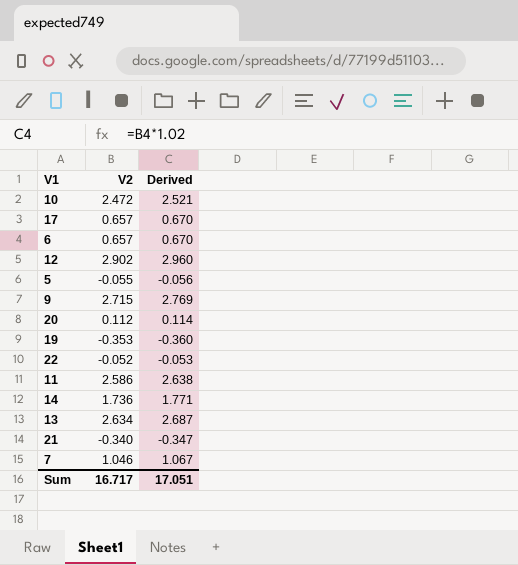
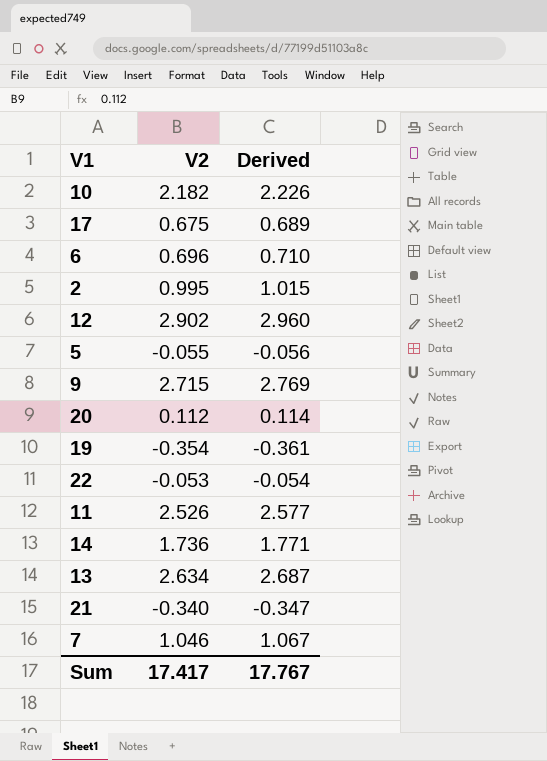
10 | V2: 2.472 -> 2.182
10 | Derived: 2.521 -> 2.226
17 | V2: 0.657 -> 0.675
17 | Derived: 0.670 -> 0.689
6 | V2: 0.657 -> 0.696
6 | Derived: 0.670 -> 0.710
row 2: none -> 0.995 | 1.015
19 | V2: -0.353 -> -0.354
19 | Derived: -0.360 -> -0.361
22 | V2: -0.052 -> -0.053
22 | Derived: -0.053 -> -0.054
11 | V2: 2.586 -> 2.526
11 | Derived: 2.638 -> 2.577
Sum | V2: 16.717 -> 17.417
Sum | Derived: 17.051 -> 17.767

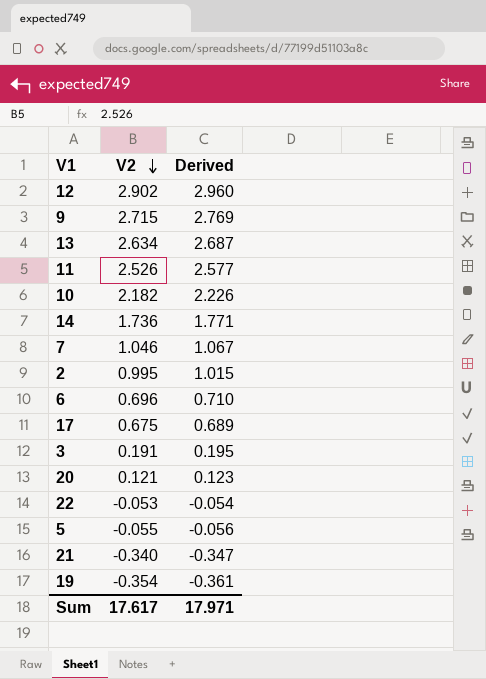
row order: none -> V2 descending
row 3: none -> 0.191 | 0.195
20 | V2: 0.112 -> 0.121
20 | Derived: 0.114 -> 0.123
Sum | V2: 17.417 -> 17.617
Sum | Derived: 17.767 -> 17.971

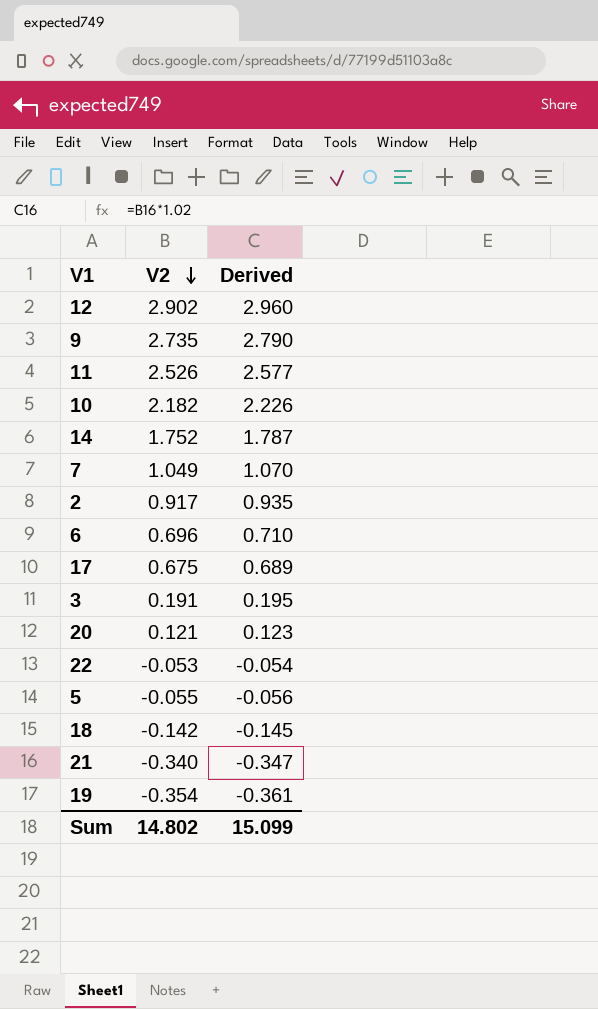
row 13: 2.634 | 2.687 -> none
9 | V2: 2.715 -> 2.735
9 | Derived: 2.769 -> 2.790
14 | V2: 1.736 -> 1.752
14 | Derived: 1.771 -> 1.787
7 | V2: 1.046 -> 1.049
7 | Derived: 1.067 -> 1.070
2 | V2: 0.995 -> 0.917
2 | Derived: 1.015 -> 0.935
row 18: none -> -0.142 | -0.145
Sum | V2: 17.617 -> 14.802
Sum | Derived: 17.971 -> 15.099

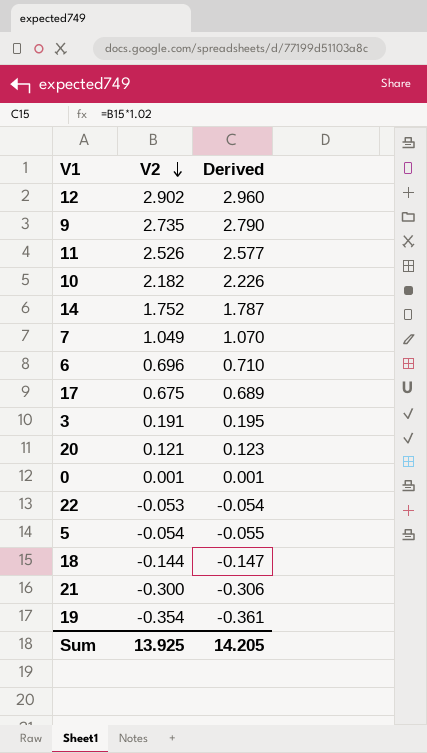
row 2: 0.917 | 0.935 -> none
row 0: none -> 0.001 | 0.001
5 | V2: -0.055 -> -0.054
5 | Derived: -0.056 -> -0.055
18 | V2: -0.142 -> -0.144
18 | Derived: -0.145 -> -0.147
21 | V2: -0.340 -> -0.300
21 | Derived: -0.347 -> -0.306
Sum | V2: 14.802 -> 13.925
Sum | Derived: 15.099 -> 14.205

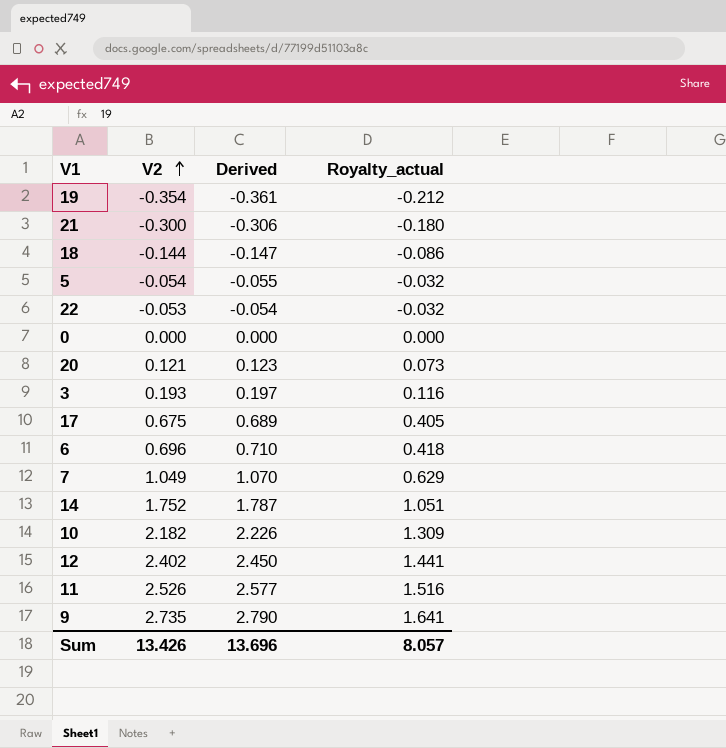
row order: V2 descending -> V2 ascending
column Royalty_actual | formula: none -> [V2] * 0.6
0 | V2: 0.001 -> 0.000
0 | Derived: 0.001 -> 0.000
3 | V2: 0.191 -> 0.193
3 | Derived: 0.195 -> 0.197
12 | V2: 2.902 -> 2.402
12 | Derived: 2.960 -> 2.450
Sum | V2: 13.925 -> 13.426
Sum | Derived: 14.205 -> 13.696

